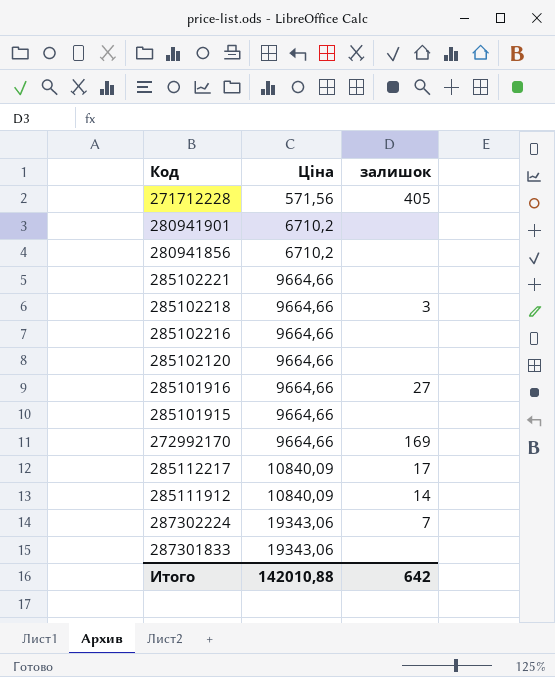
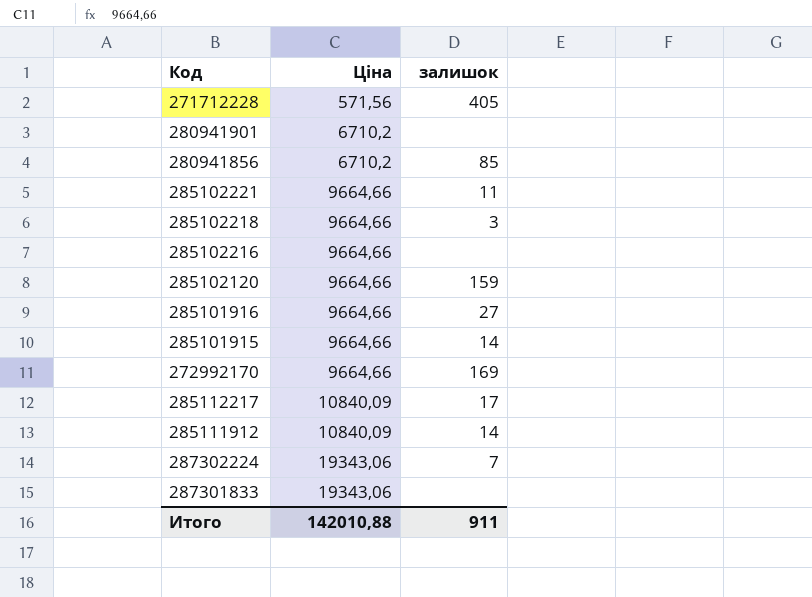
280941856 | залишок: none -> 85
285102221 | залишок: none -> 11
285102120 | залишок: none -> 159
285101915 | залишок: none -> 14
Итого | залишок: 642 -> 911

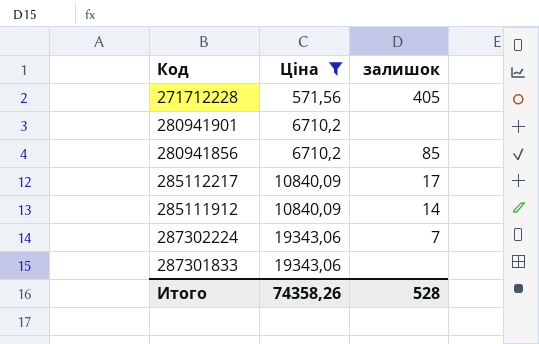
filter: none -> Ціна != 9664,66
Итого | Ціна: 142010,88 -> 74358,26
Итого | залишок: 911 -> 528

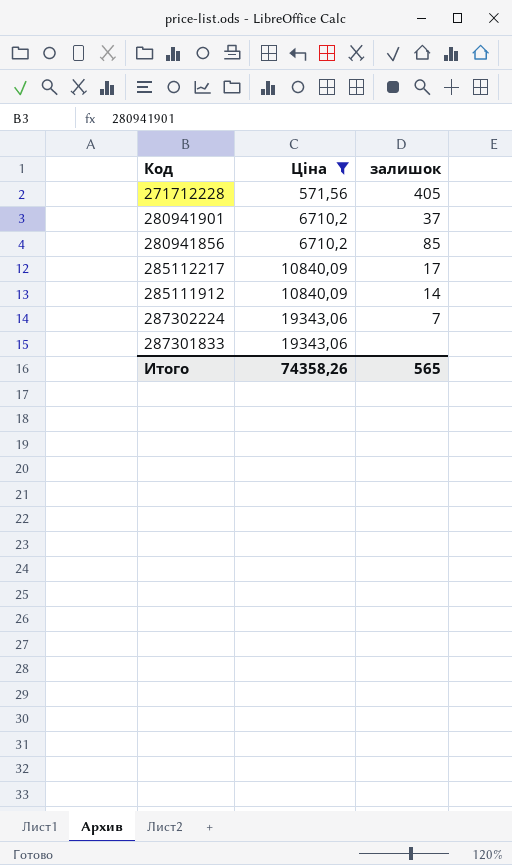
280941901 | залишок: none -> 37
Итого | залишок: 528 -> 565

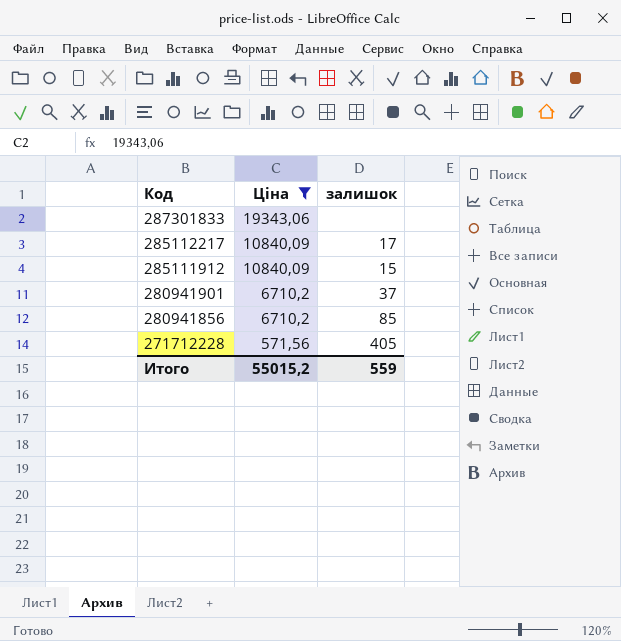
row order: Ціна ascending -> Код descending
row 287302224: 19343,06 | 7 -> none
285111912 | залишок: 14 -> 15
Итого | Ціна: 74358,26 -> 55015,2
Итого | залишок: 565 -> 559

